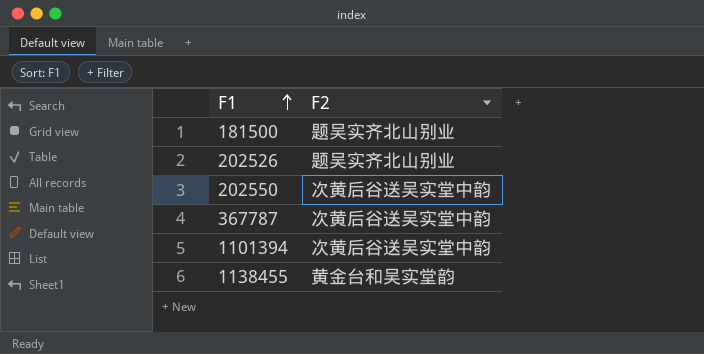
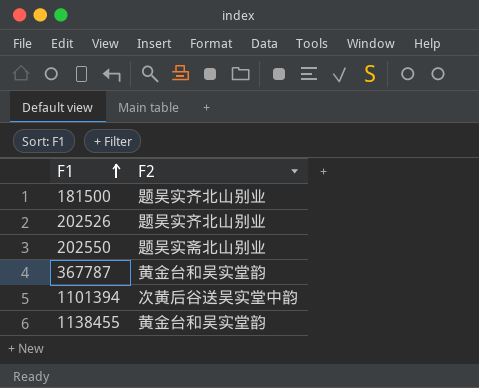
202550 | F2: 次黄后谷送吴实堂中韵 -> 题吴实斋北山别业
367787 | F2: 次黄后谷送吴实堂中韵 -> 黄金台和吴实堂韵

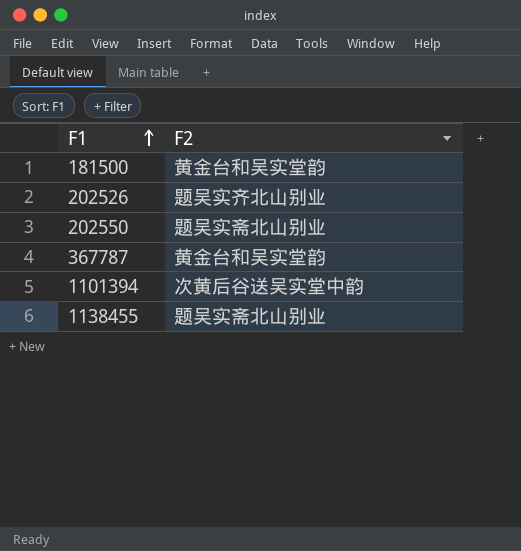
181500 | F2: 题吴实齐北山别业 -> 黄金台和吴实堂韵
1138455 | F2: 黄金台和吴实堂韵 -> 题吴实斋北山别业

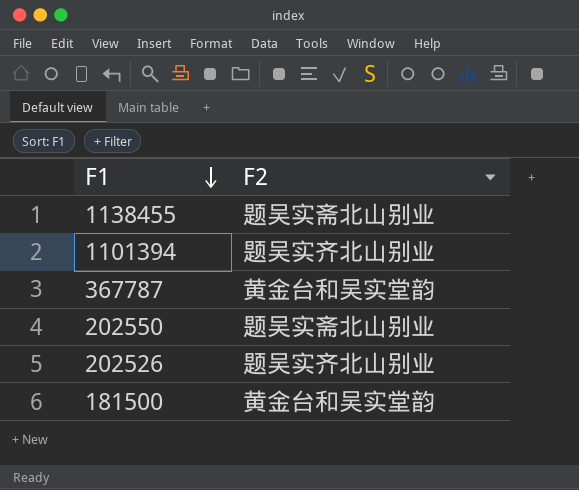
row order: F1 ascending -> F1 descending
1101394 | F2: 次黄后谷送吴实堂中韵 -> 题吴实齐北山别业

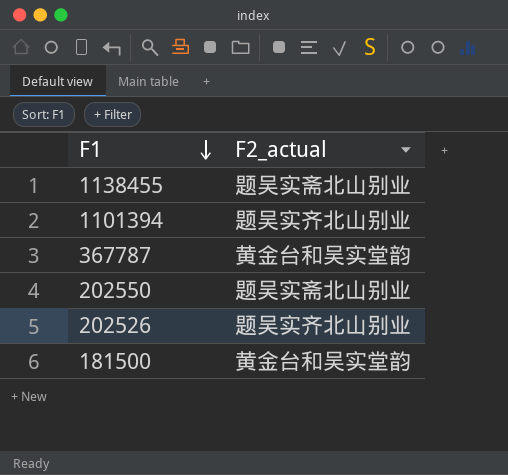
column name: F2 -> F2_actual

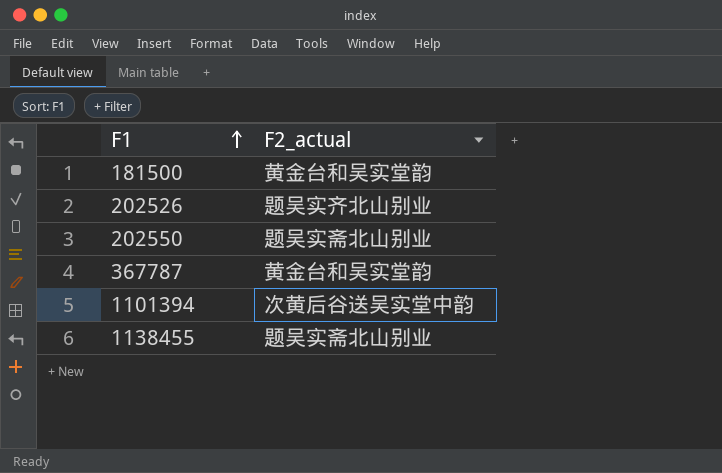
row order: F1 descending -> F1 ascending
1101394 | F2_actual: 题吴实齐北山别业 -> 次黄后谷送吴实堂中韵

